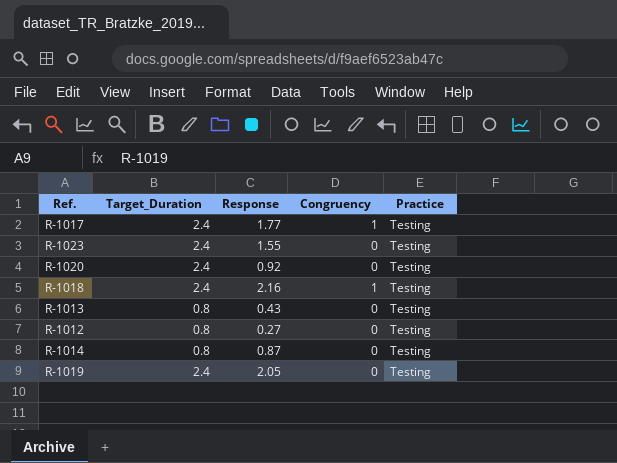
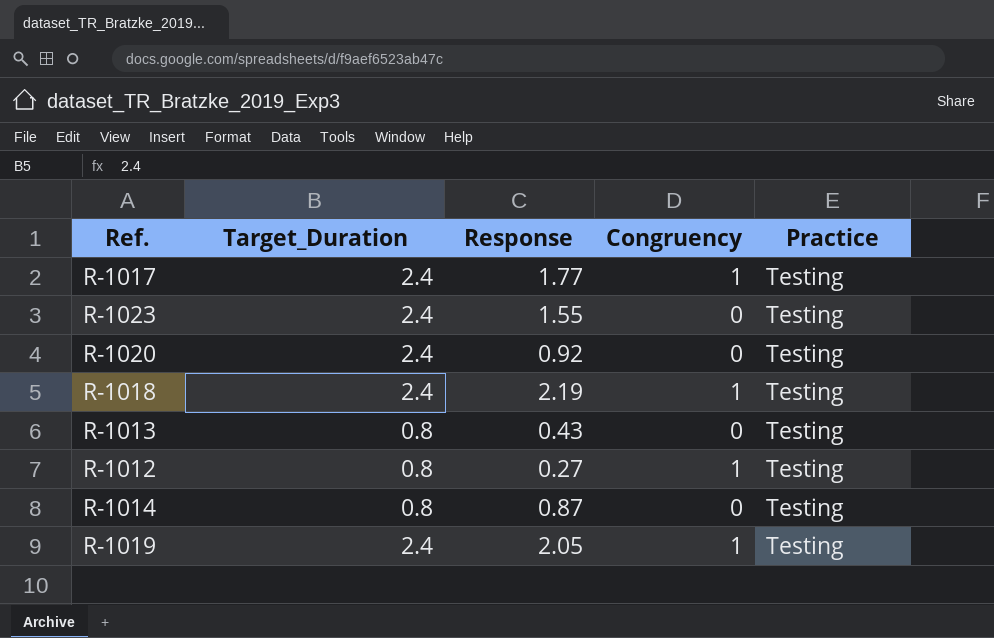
R-1018 | Response: 2.16 -> 2.19
R-1012 | Congruency: 0 -> 1
R-1019 | Congruency: 0 -> 1

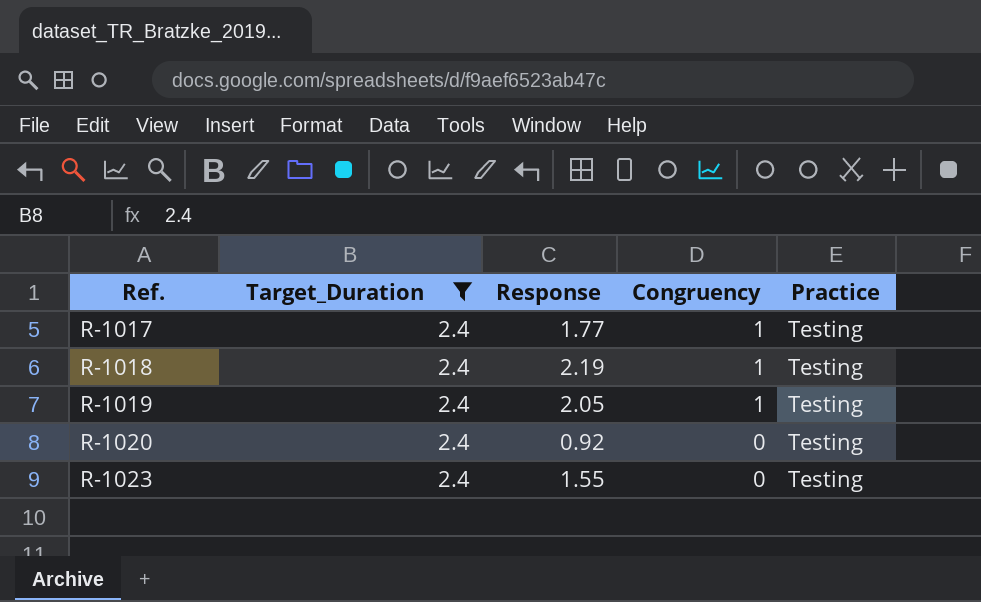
filter: none -> Target_Duration = 2.4
row order: none -> Ref. ascending

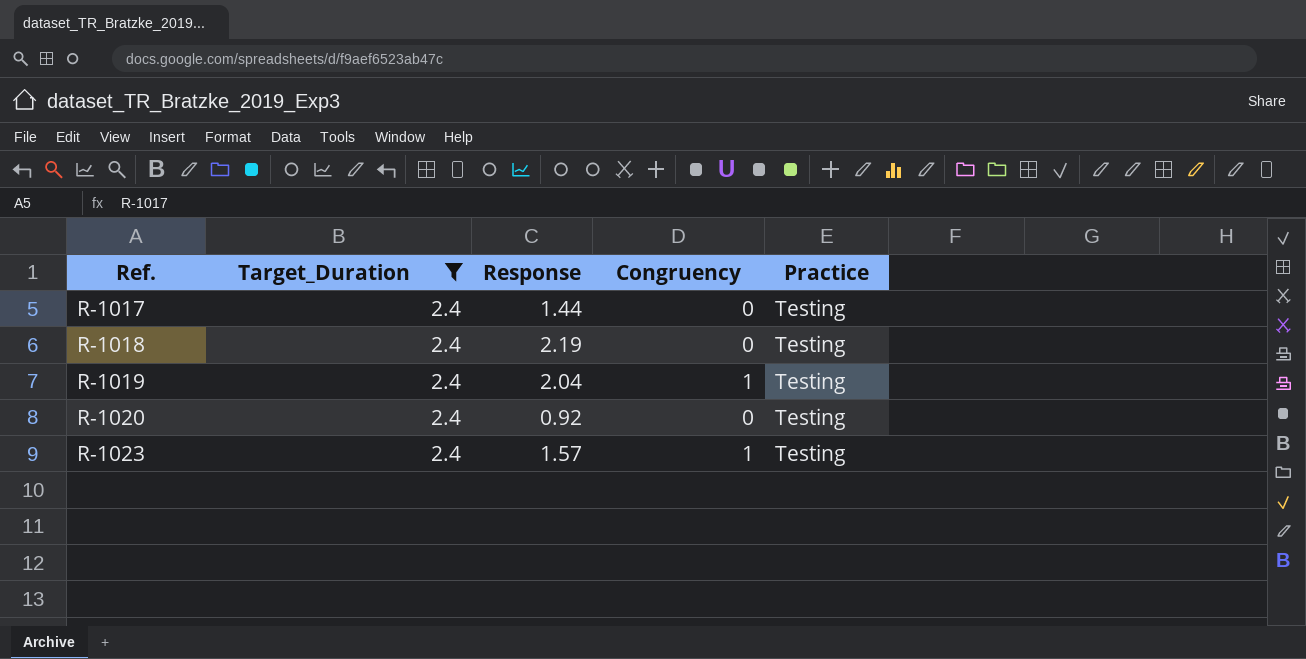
R-1017 | Response: 1.77 -> 1.44
R-1017 | Congruency: 1 -> 0
R-1018 | Congruency: 1 -> 0
R-1019 | Response: 2.05 -> 2.04
R-1023 | Response: 1.55 -> 1.57
R-1023 | Congruency: 0 -> 1

